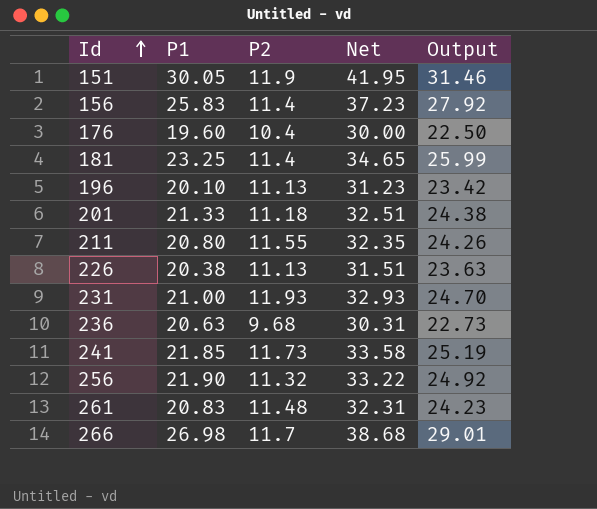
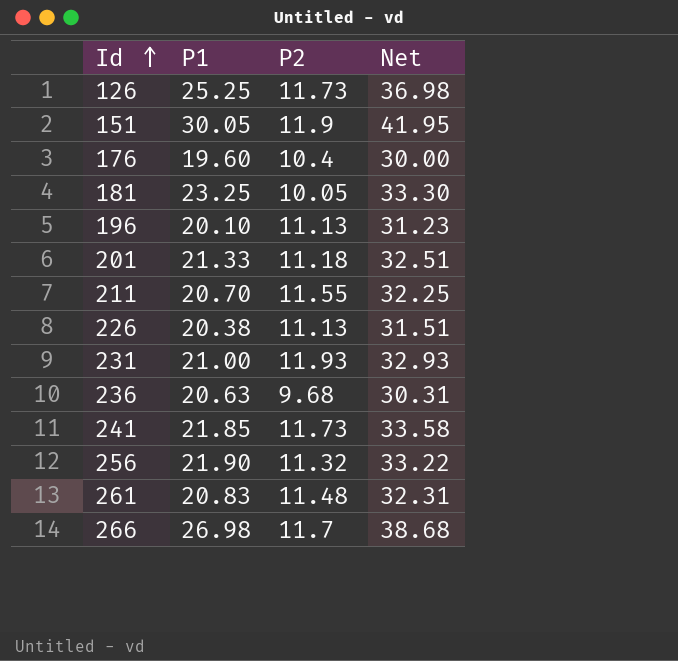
column Output | formula: [Net] * 0.75 -> none
row 156: 25.83 | 11.4 | 37.23 | 27.92 -> none
row 126: none -> 25.25 | 11.73 | 36.98
181 | P2: 11.4 -> 10.05
181 | Net: 34.65 -> 33.30
211 | P1: 20.80 -> 20.70
211 | Net: 32.35 -> 32.25

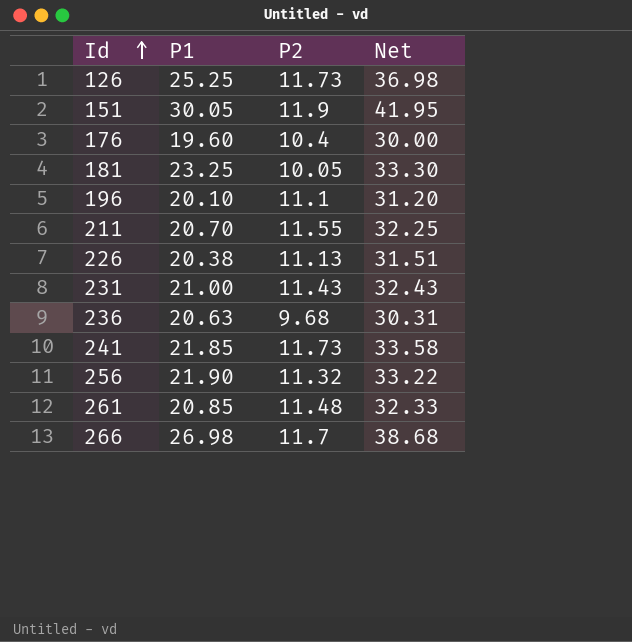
row 201: 21.33 | 11.18 | 32.51 -> none
196 | P2: 11.13 -> 11.1
196 | Net: 31.23 -> 31.20
231 | P2: 11.93 -> 11.43
231 | Net: 32.93 -> 32.43
261 | P1: 20.83 -> 20.85
261 | Net: 32.31 -> 32.33

